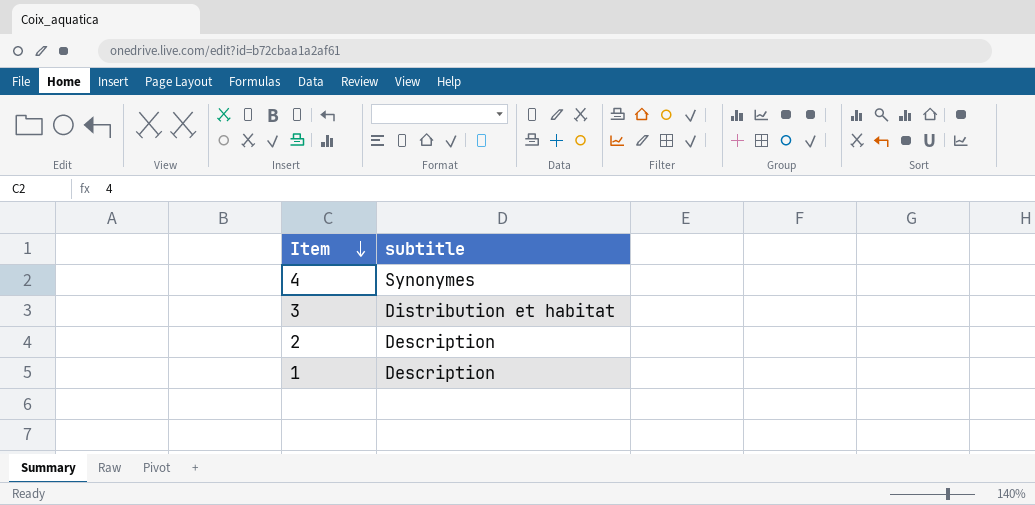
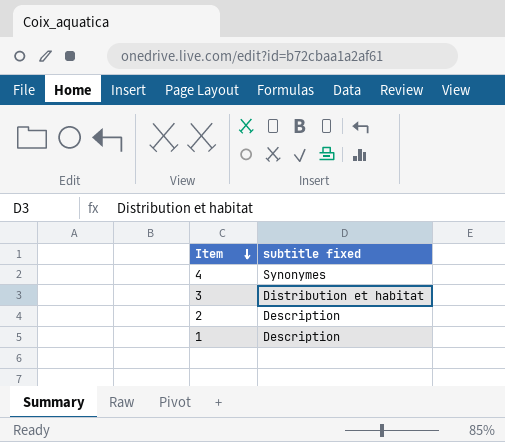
column name: subtitle -> subtitle fixed

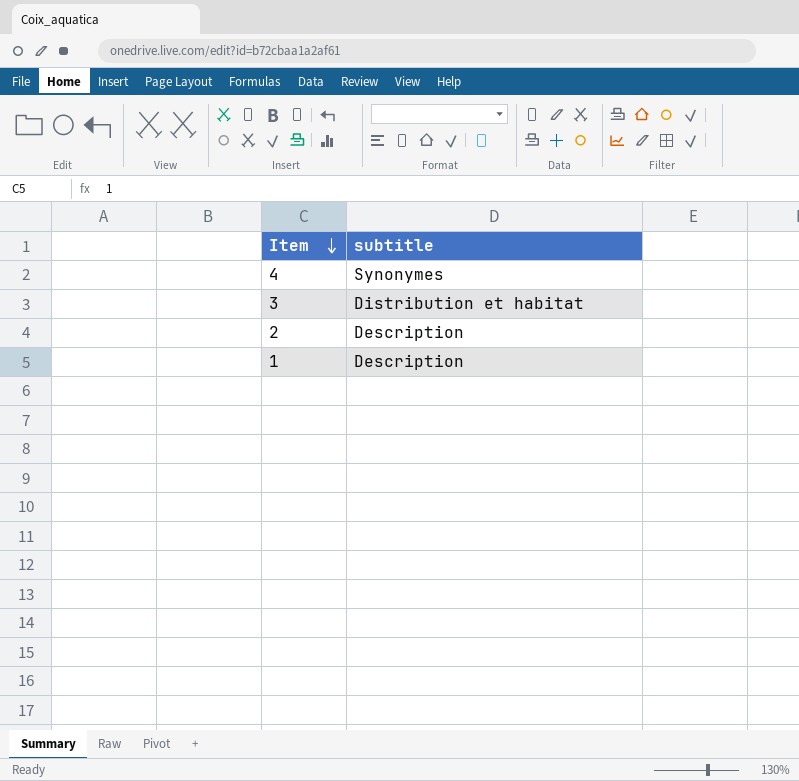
column name: subtitle fixed -> subtitle

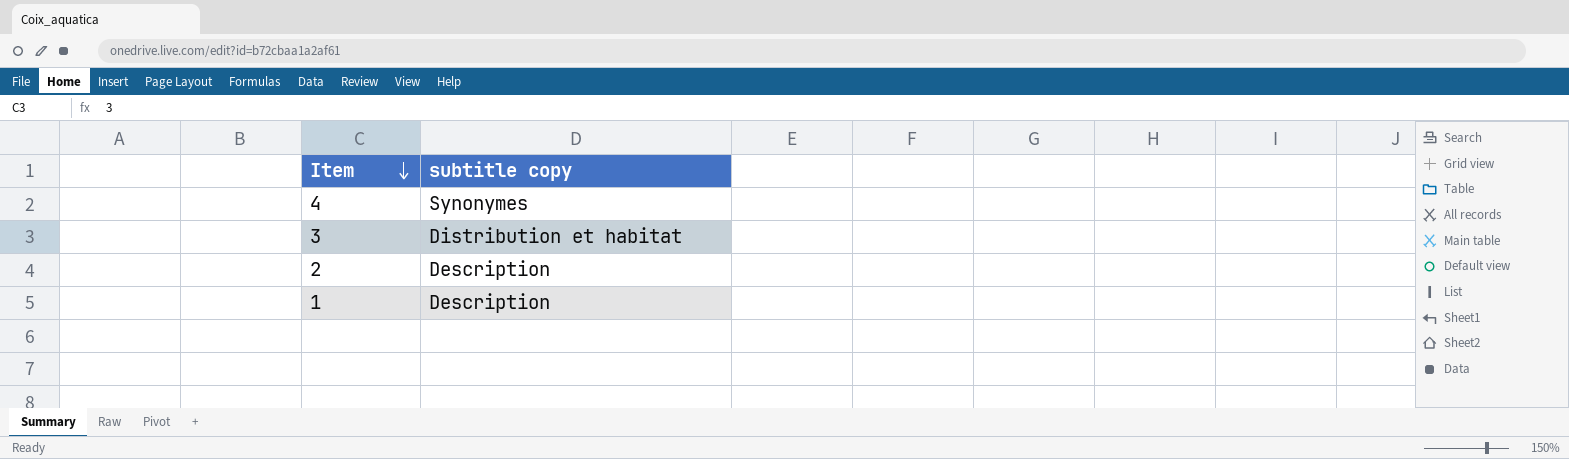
column name: subtitle -> subtitle copy

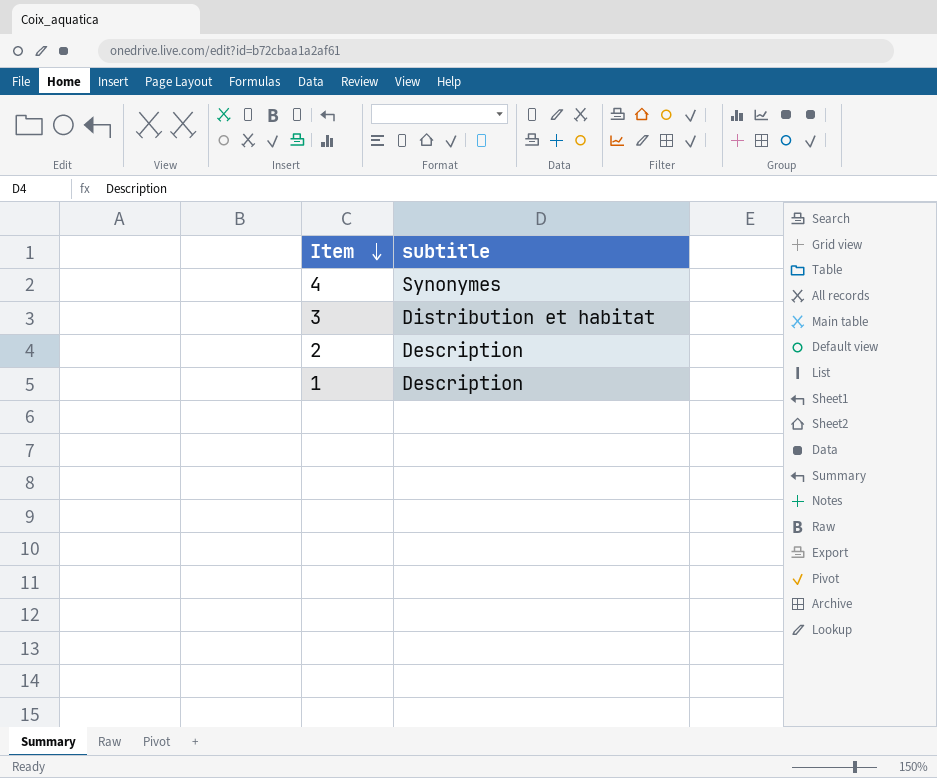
column name: subtitle copy -> subtitle

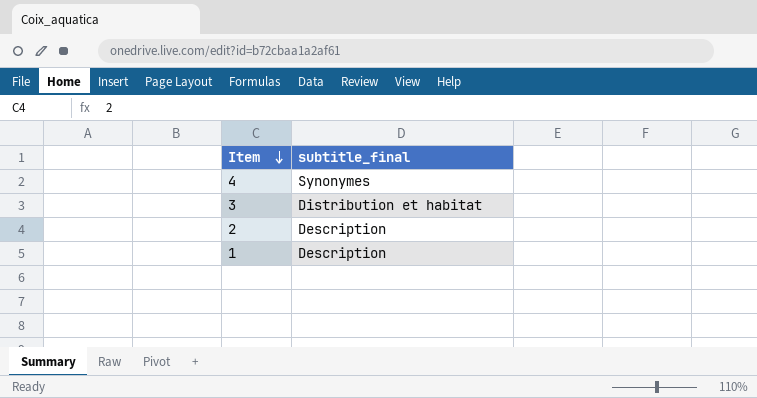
column name: subtitle -> subtitle_final

